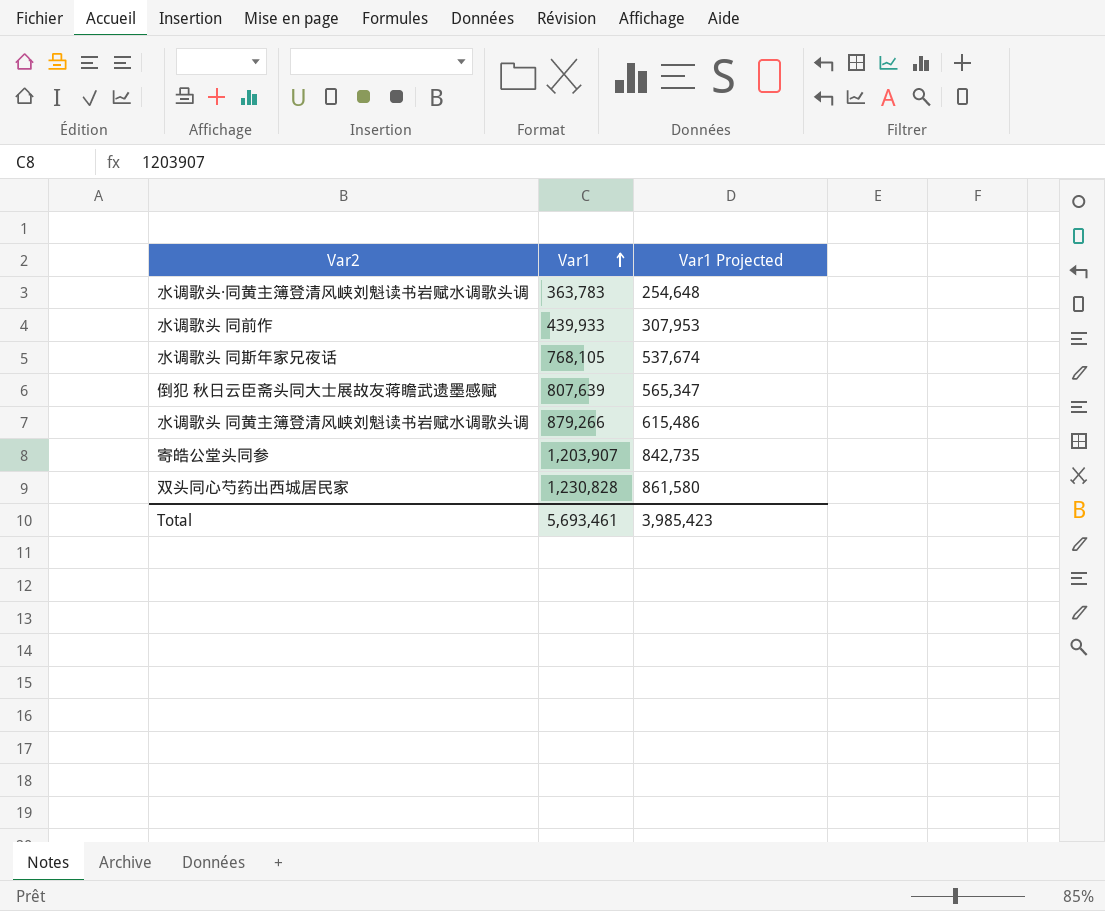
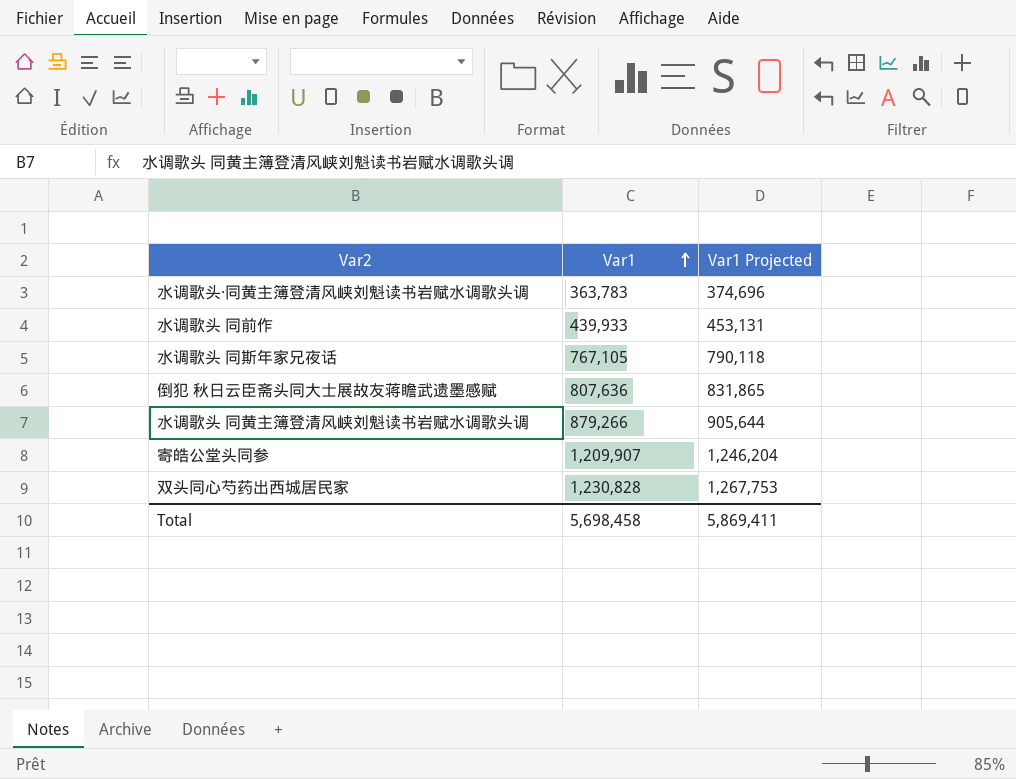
column Var1 Projected | formula: [Var1] * 0.7 -> [Var1] * 1.03
水调歌头 同斯年家兄夜话 | Var1: 768,105 -> 767,105
倒犯 秋日云臣斋头同大士展故友蒋瞻武遗墨感赋 | Var1: 807,639 -> 807,636
寄皓公堂头同参 | Var1: 1,203,907 -> 1,209,907
Total | Var1: 5,693,461 -> 5,698,458
Total | Var1 Projected: 3,985,423 -> 5,869,411

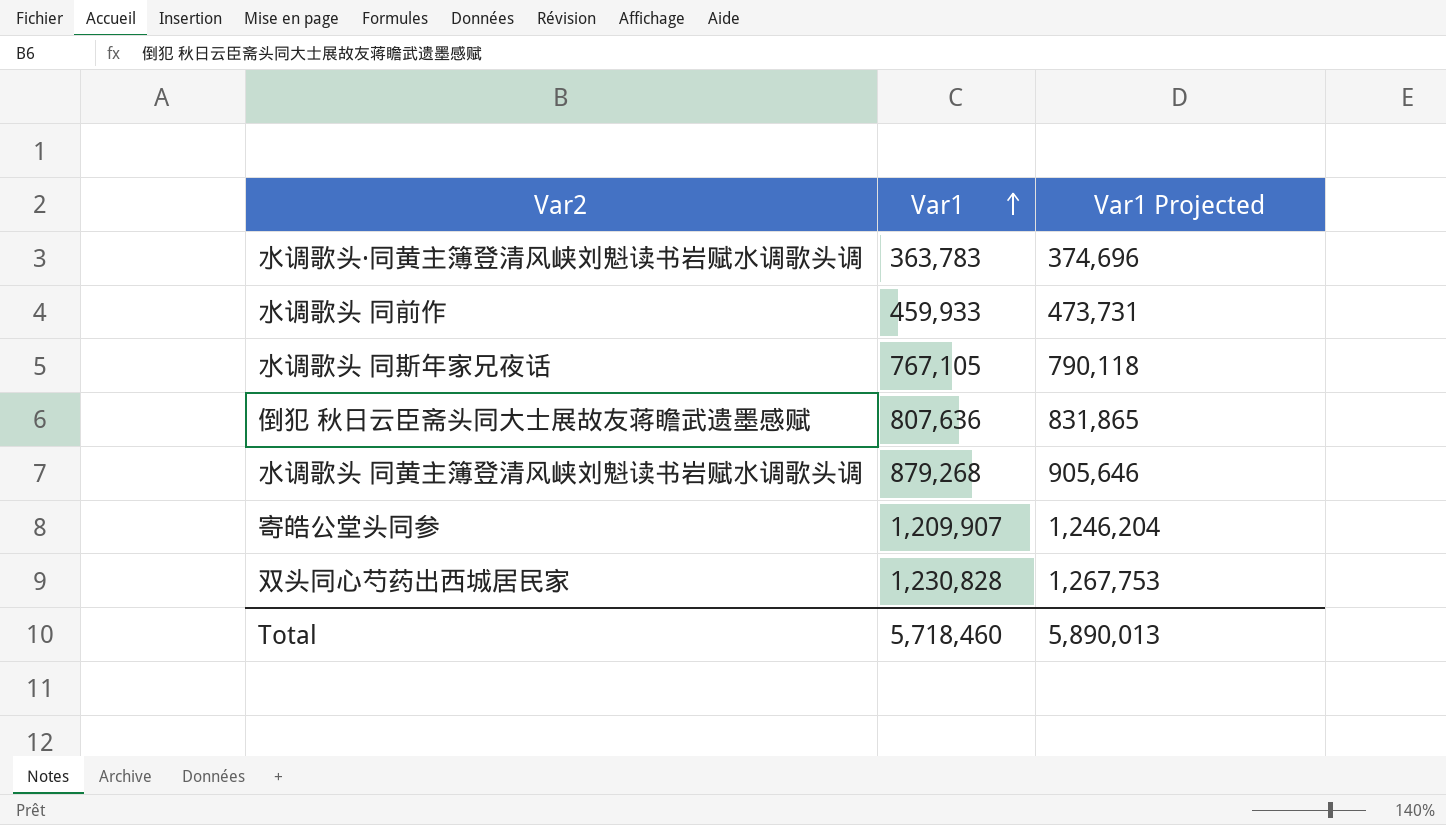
水调歌头 同前作 | Var1: 439,933 -> 459,933
水调歌头 同前作 | Var1 Projected: 453,131 -> 473,731
水调歌头 同黄主簿登清风峡刘魁读书岩赋水调歌头调 | Var1: 879,266 -> 879,268
水调歌头 同黄主簿登清风峡刘魁读书岩赋水调歌头调 | Var1 Projected: 905,644 -> 905,646
Total | Var1: 5,698,458 -> 5,718,460
Total | Var1 Projected: 5,869,411 -> 5,890,013

